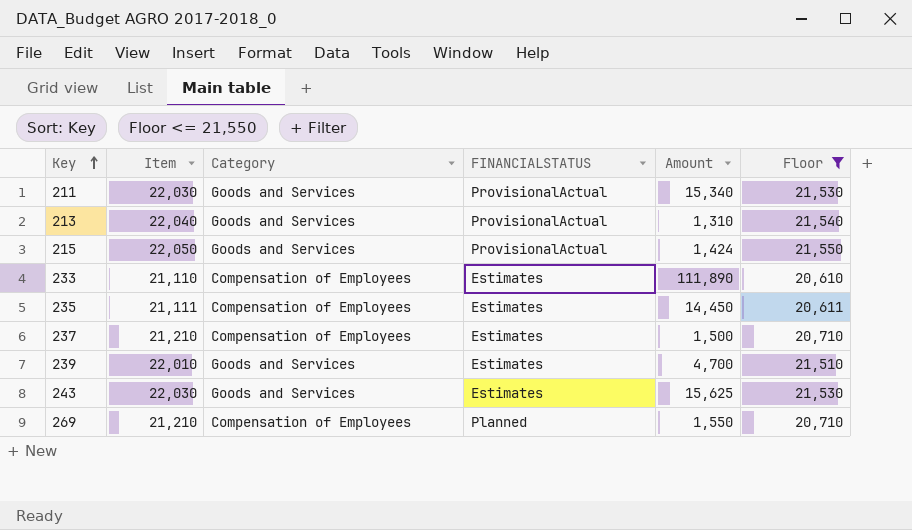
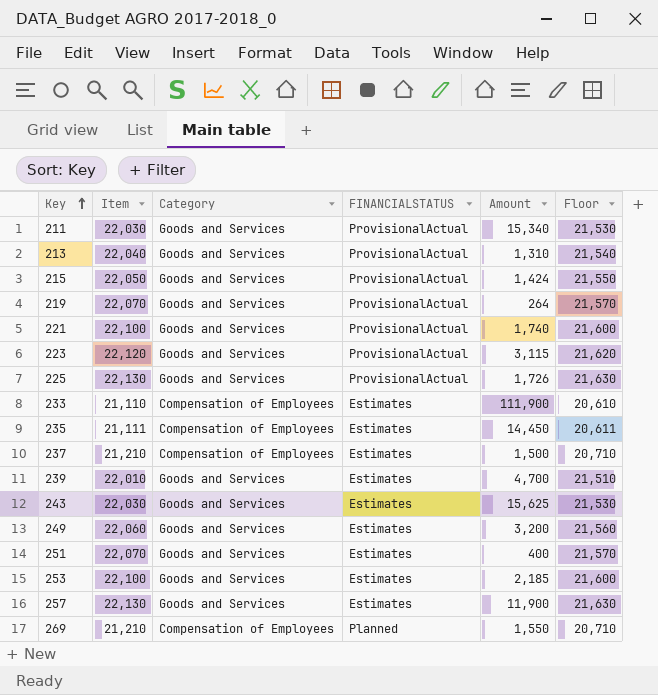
filter: Floor <= 21,550 -> none
233 | Amount: 111,890 -> 111,900

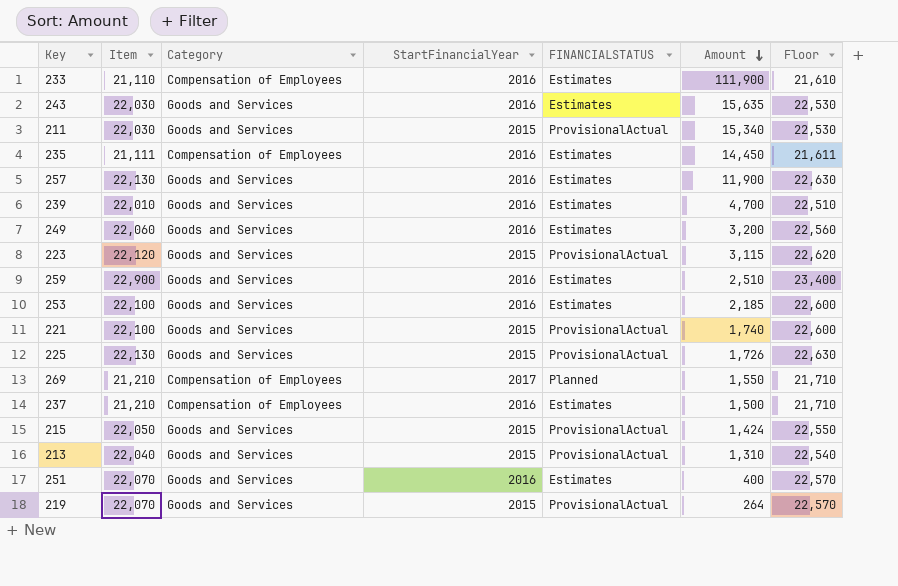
row order: Key ascending -> Amount descending
column StartFinancialYear | position: none -> 4
column Floor | formula: [Item] - 500 -> [Item] + 500
243 | Amount: 15,625 -> 15,635
row 259: none -> 22,900 | Goods and Services | 2016 | Estimates | 2,510 | 23,400

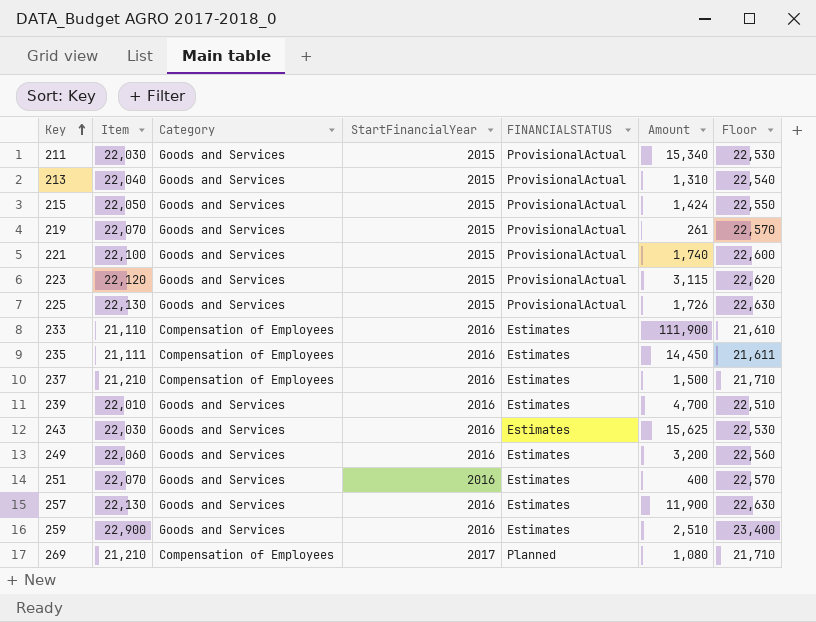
row order: Amount descending -> Key ascending
row 253: 22,100 | Goods and Services | 2016 | Estimates | 2,185 | 22,600 -> none
219 | Amount: 264 -> 261
243 | Amount: 15,635 -> 15,625
269 | Amount: 1,550 -> 1,080

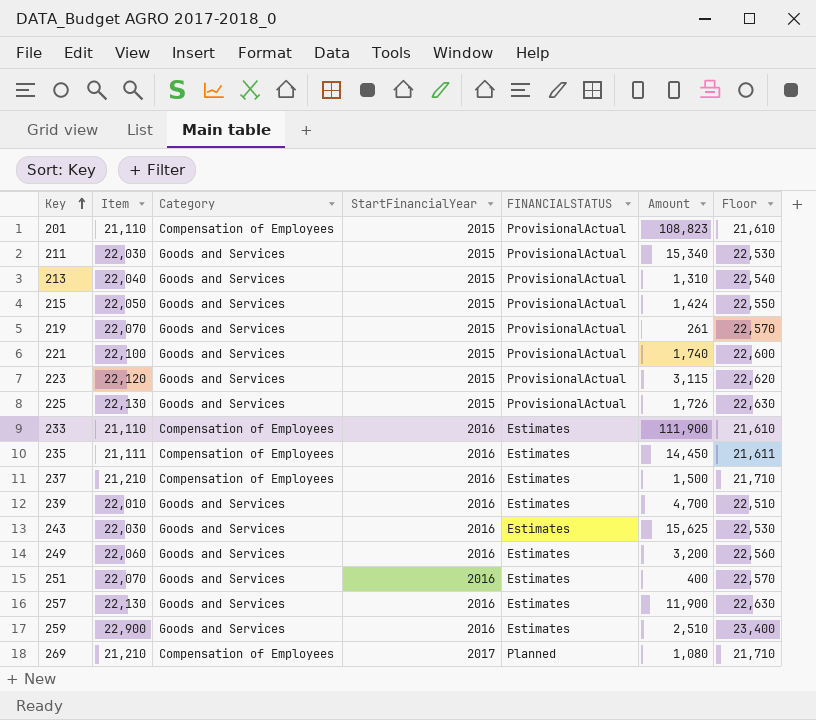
row 201: none -> 21,110 | Compensation of Employees | 2015 | ProvisionalActual | 108,823 | 21,610

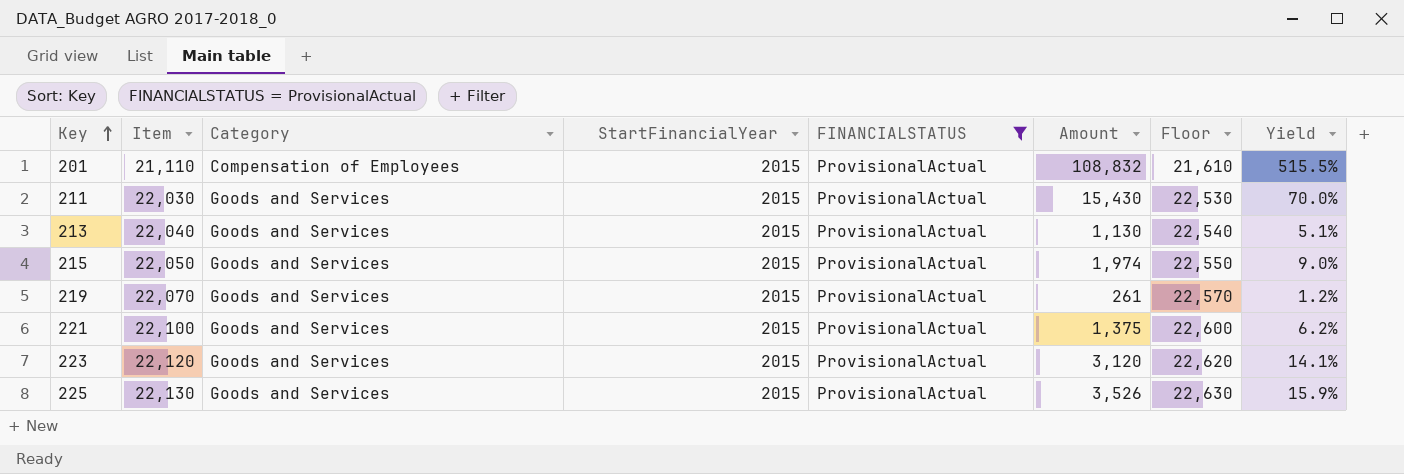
filter: none -> FINANCIALSTATUS = ProvisionalActual
column Yield | formula: none -> [Amount] / [Item]
201 | Amount: 108,823 -> 108,832
211 | Amount: 15,340 -> 15,430
213 | Amount: 1,310 -> 1,130
215 | Amount: 1,424 -> 1,974
221 | Amount: 1,740 -> 1,375
223 | Amount: 3,115 -> 3,120
225 | Amount: 1,726 -> 3,526

